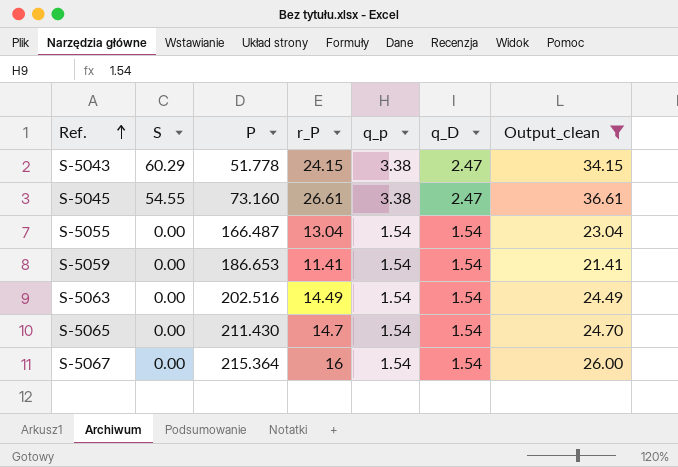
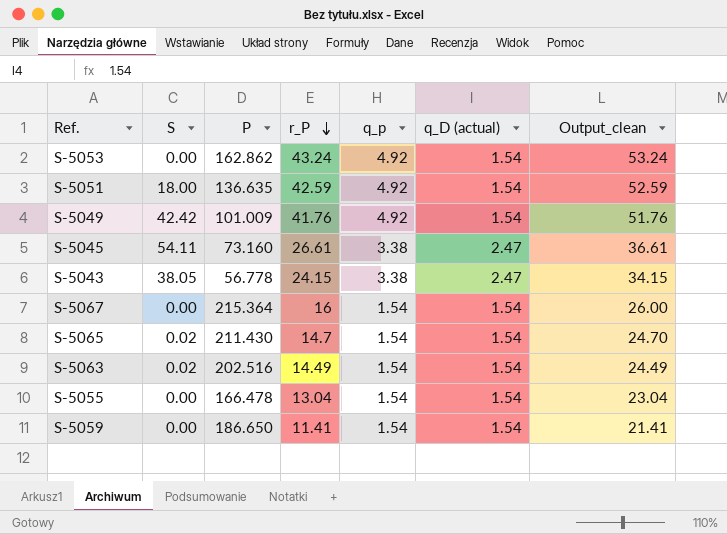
filter: Output_clean <= 36.61 -> none
row order: Ref. ascending -> r_P descending
column name: q_D -> q_D (actual)
S-5045 | S: 54.55 -> 54.11
S-5043 | S: 60.29 -> 38.05
S-5043 | P: 51.778 -> 56.778
S-5065 | S: 0.00 -> 0.02
S-5063 | S: 0.00 -> 0.02
S-5055 | P: 166.487 -> 166.478
S-5059 | P: 186.653 -> 186.650

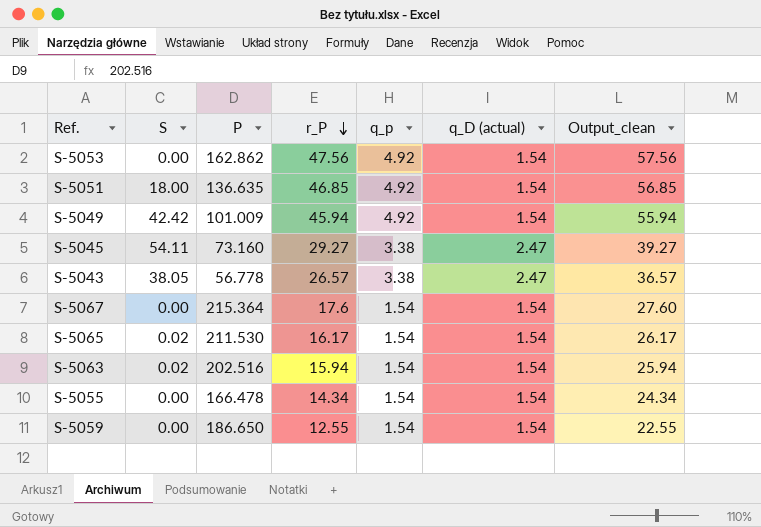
S-5053 | r_P: 43.24 -> 47.56
S-5053 | Output_clean: 53.24 -> 57.56
S-5051 | r_P: 42.59 -> 46.85
S-5051 | Output_clean: 52.59 -> 56.85
S-5049 | r_P: 41.76 -> 45.94
S-5049 | Output_clean: 51.76 -> 55.94
S-5045 | r_P: 26.61 -> 29.27
S-5045 | Output_clean: 36.61 -> 39.27
S-5043 | r_P: 24.15 -> 26.57
S-5043 | Output_clean: 34.15 -> 36.57
S-5067 | r_P: 16 -> 17.6
S-5067 | Output_clean: 26.00 -> 27.60
S-5065 | P: 211.430 -> 211.530
S-5065 | r_P: 14.7 -> 16.17
S-5065 | Output_clean: 24.70 -> 26.17
S-5063 | r_P: 14.49 -> 15.94
S-5063 | Output_clean: 24.49 -> 25.94
S-5055 | r_P: 13.04 -> 14.34
S-5055 | Output_clean: 23.04 -> 24.34
S-5059 | r_P: 11.41 -> 12.55
S-5059 | Output_clean: 21.41 -> 22.55

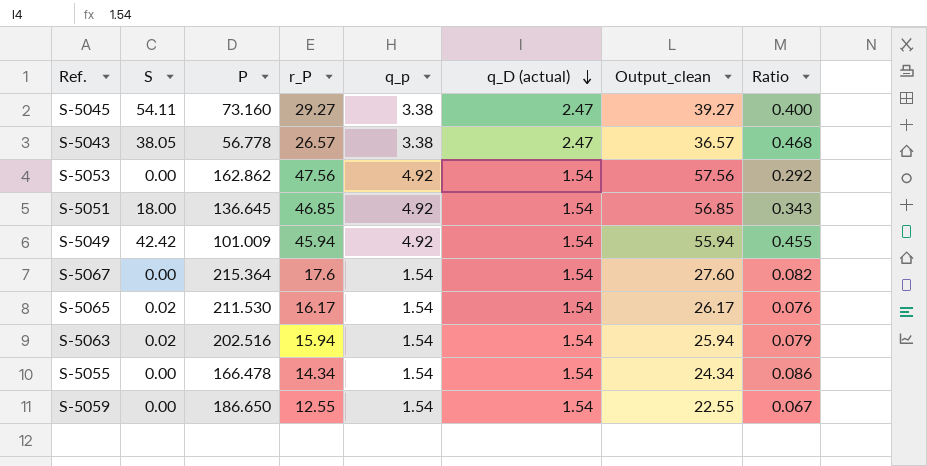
row order: r_P descending -> q_D (actual) descending
column Ratio | formula: none -> [r_P] / [P]
S-5051 | P: 136.635 -> 136.645

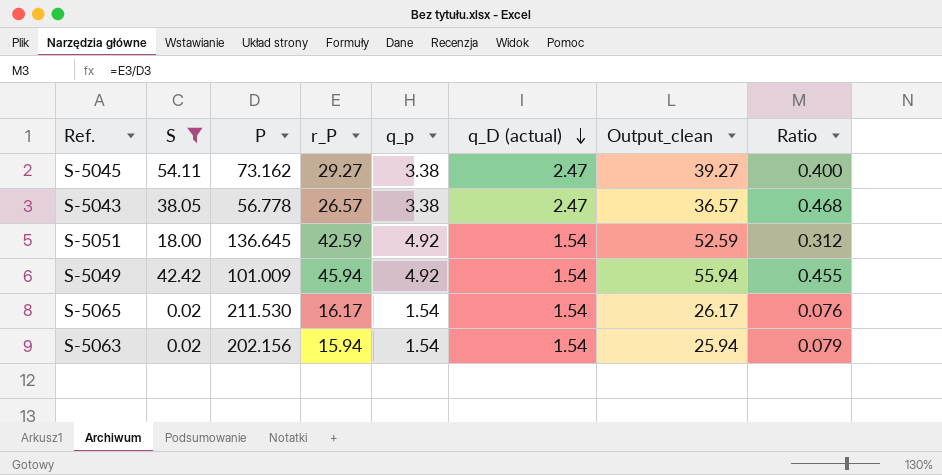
filter: none -> S != 0.00
S-5045 | P: 73.160 -> 73.162
S-5051 | r_P: 46.85 -> 42.59
S-5051 | Output_clean: 56.85 -> 52.59
S-5051 | Ratio: 0.343 -> 0.312
S-5063 | P: 202.516 -> 202.156

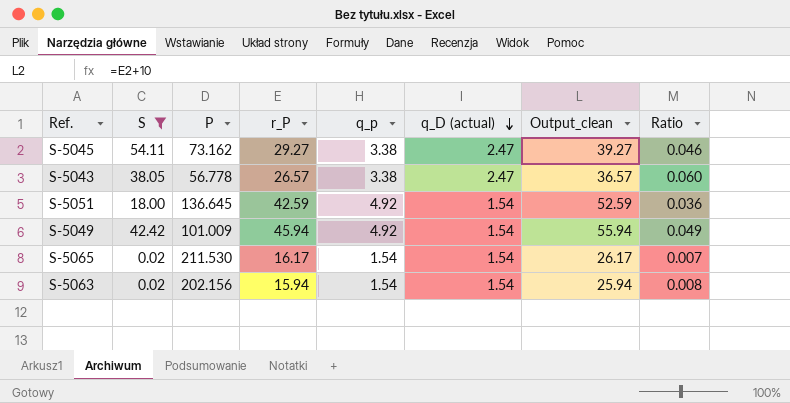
column Ratio | formula: [r_P] / [P] -> [q_p] / [P]

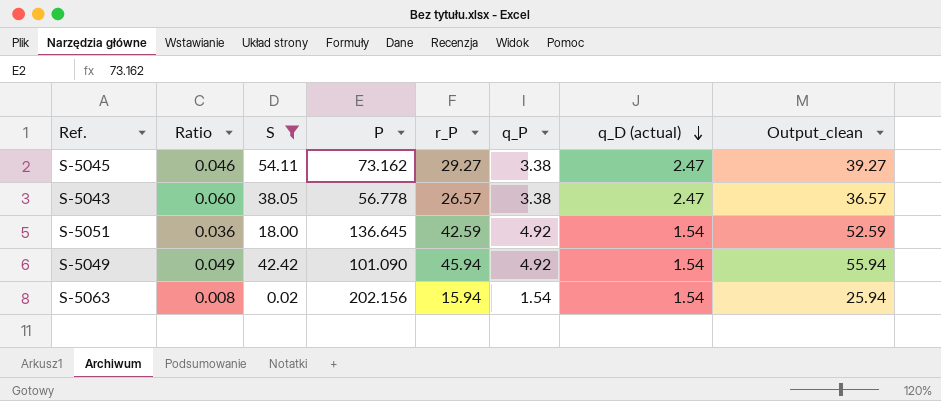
column Ratio | position: 8 -> 2
column name: q_p -> q_P
row S-5065: 0.02 | 211.530 | 16.17 | 1.54 | 1.54 | 26.17 | 0.007 -> none
S-5049 | P: 101.009 -> 101.090

